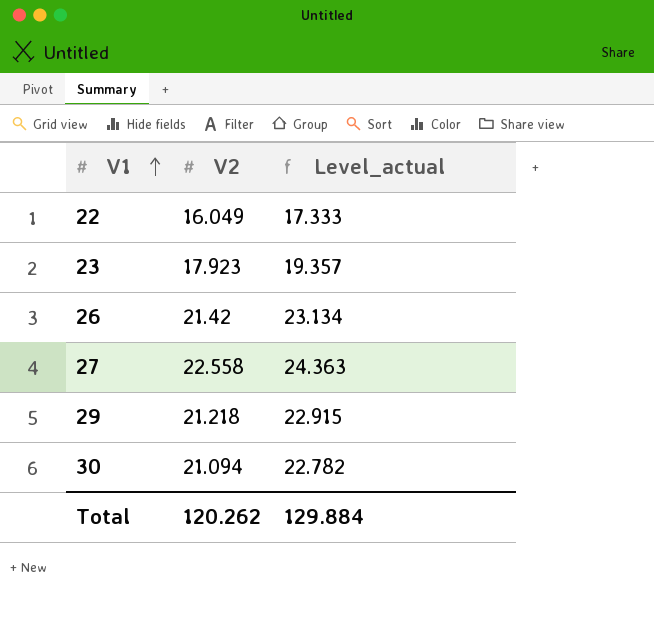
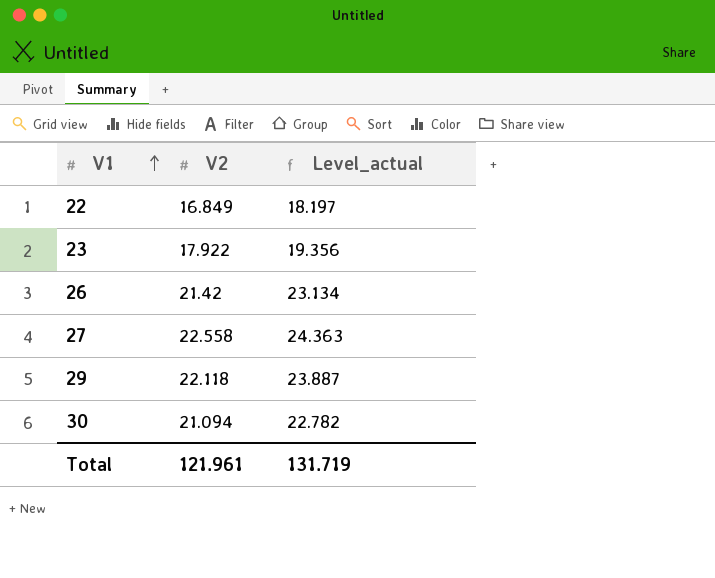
22 | V2: 16.049 -> 16.849
22 | Level_actual: 17.333 -> 18.197
23 | V2: 17.923 -> 17.922
23 | Level_actual: 19.357 -> 19.356
29 | V2: 21.218 -> 22.118
29 | Level_actual: 22.915 -> 23.887
Total | V2: 120.262 -> 121.961
Total | Level_actual: 129.884 -> 131.719

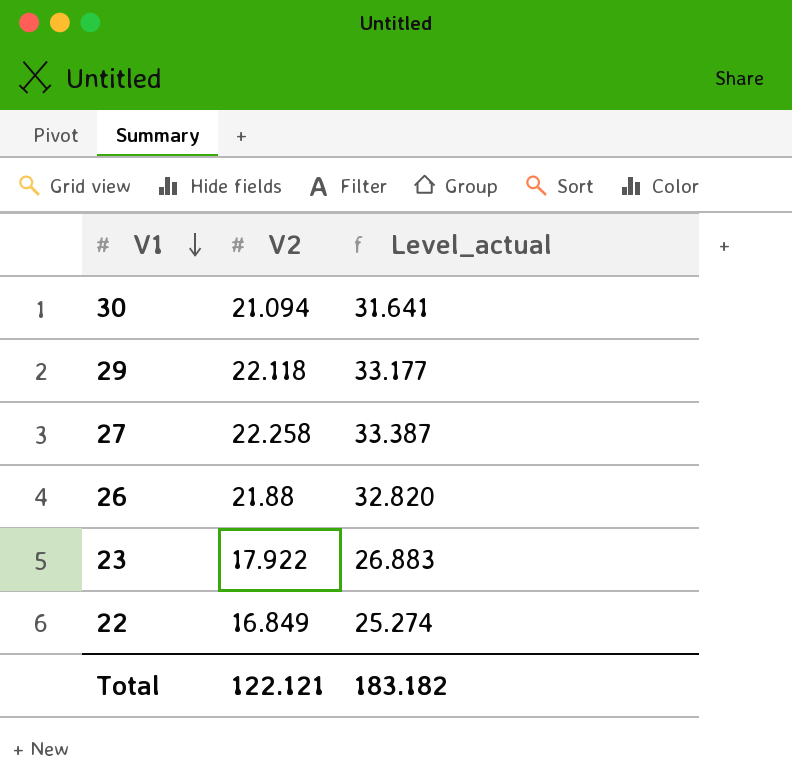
row order: V1 ascending -> V1 descending
column Level_actual | formula: [V2] * 1.08 -> [V2] * 1.5
27 | V2: 22.558 -> 22.258
26 | V2: 21.42 -> 21.88
Total | V2: 121.961 -> 122.121
Total | Level_actual: 131.719 -> 183.182

